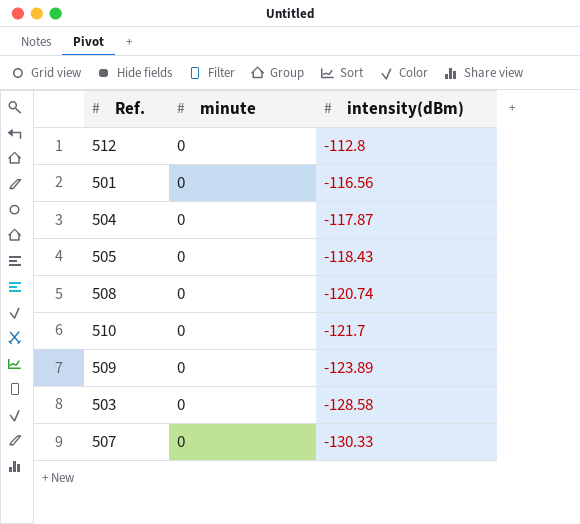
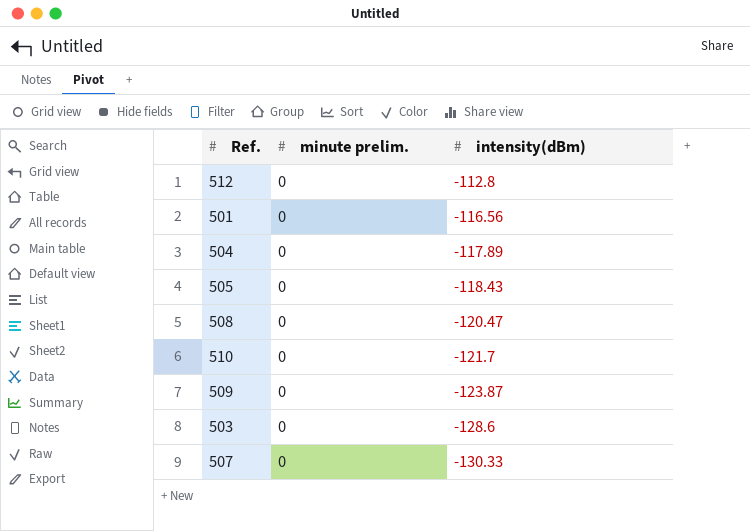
column name: minute -> minute prelim.
504 | intensity(dBm): -117.87 -> -117.89
508 | intensity(dBm): -120.74 -> -120.47
509 | intensity(dBm): -123.89 -> -123.87
503 | intensity(dBm): -128.58 -> -128.6

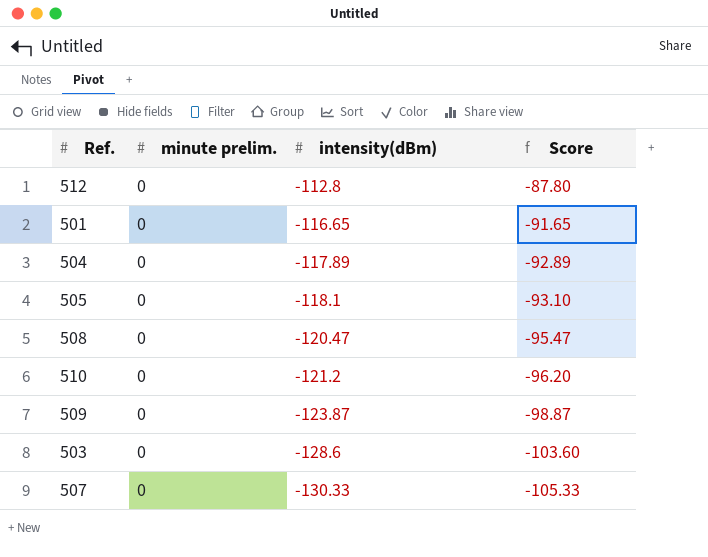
column Score | formula: none -> [intensity(dBm)] + 25
501 | intensity(dBm): -116.56 -> -116.65
505 | intensity(dBm): -118.43 -> -118.1
510 | intensity(dBm): -121.7 -> -121.2

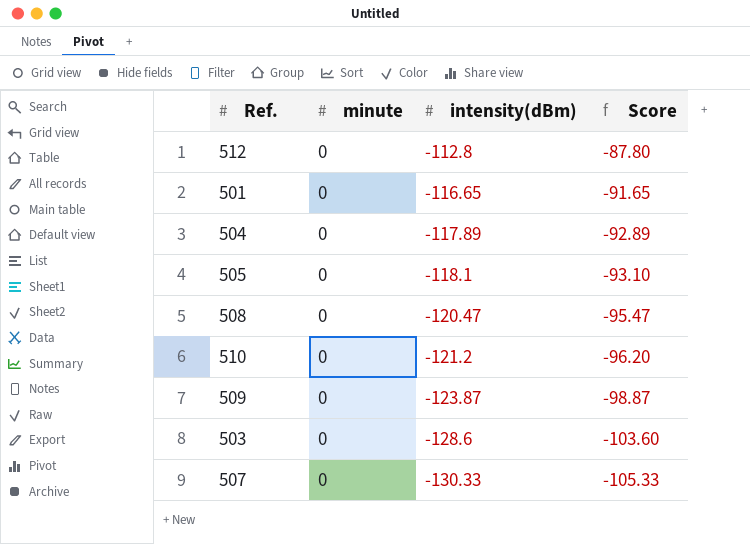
column name: minute prelim. -> minute

